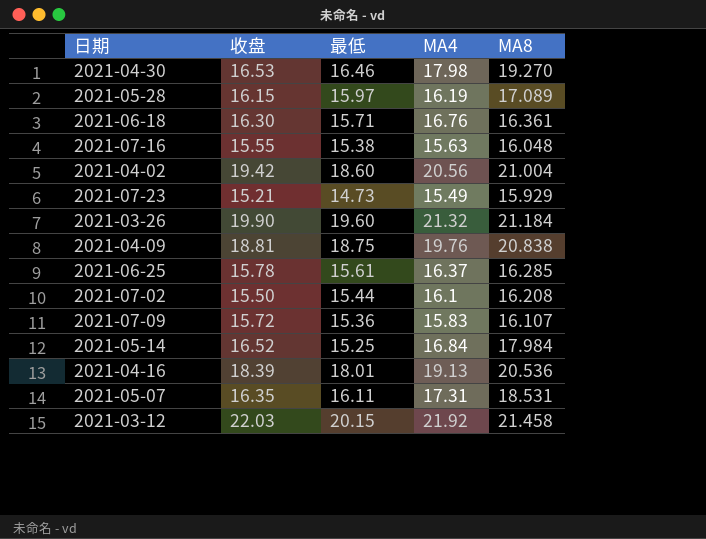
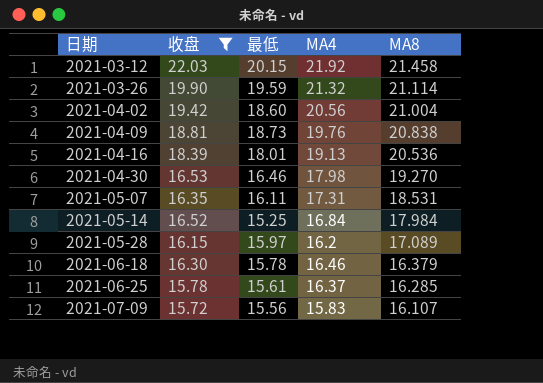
filter: none -> 收盘 >= 15.72
row order: none -> 日期 ascending
2021-03-26 | 最低: 19.60 -> 19.59
2021-03-26 | MA8: 21.184 -> 21.114
2021-04-09 | 最低: 18.75 -> 18.73
2021-05-28 | MA4: 16.19 -> 16.2
2021-06-18 | 最低: 15.71 -> 15.78
2021-06-18 | MA4: 16.76 -> 16.46
2021-06-18 | MA8: 16.361 -> 16.379
2021-07-09 | 最低: 15.36 -> 15.56

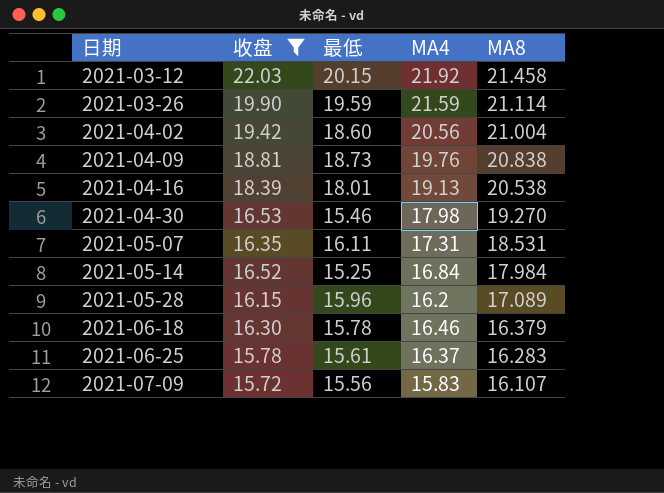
2021-03-26 | MA4: 21.32 -> 21.59
2021-04-16 | MA8: 20.536 -> 20.538
2021-04-30 | 最低: 16.46 -> 15.46
2021-05-28 | 最低: 15.97 -> 15.96
2021-06-25 | MA8: 16.285 -> 16.283

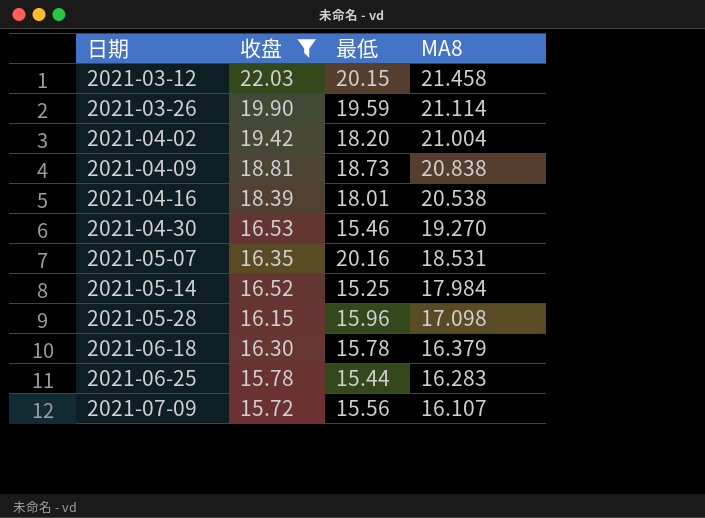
column MA4 | position: 4 -> none
2021-04-02 | 最低: 18.60 -> 18.20
2021-05-07 | 最低: 16.11 -> 20.16
2021-05-28 | MA8: 17.089 -> 17.098
2021-06-25 | 最低: 15.61 -> 15.44

